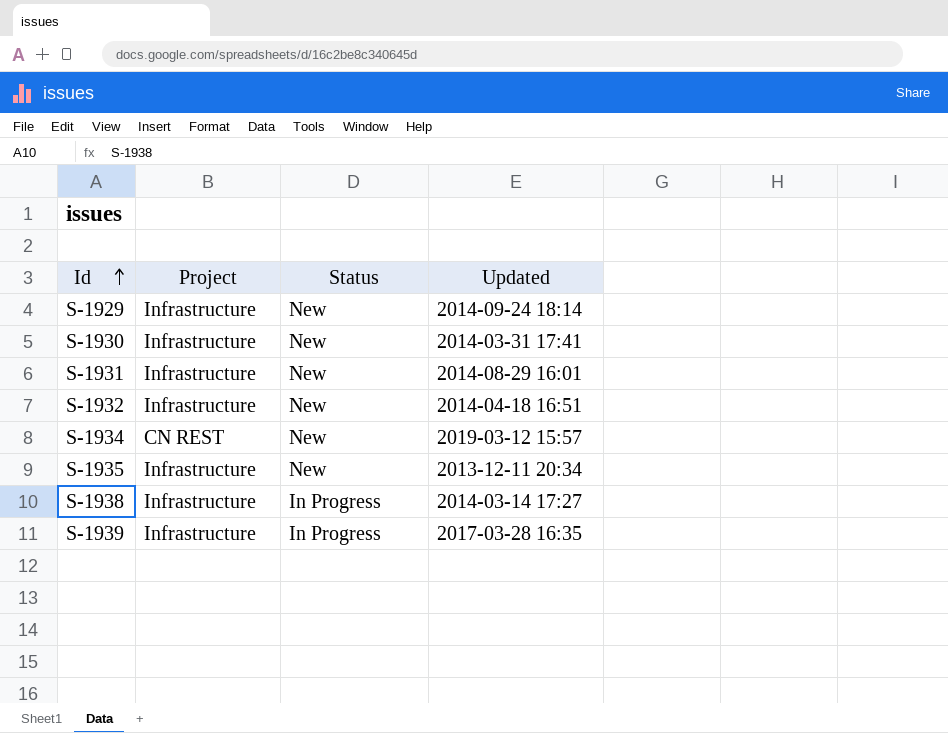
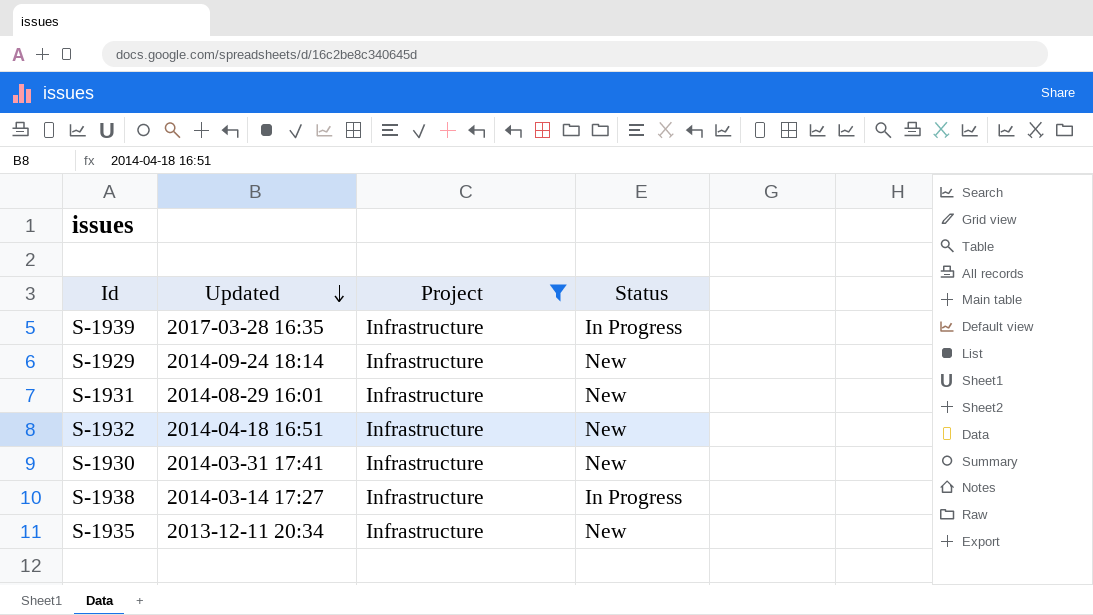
filter: none -> Project = Infrastructure
row order: Id ascending -> Updated descending
column Updated | position: 4 -> 2

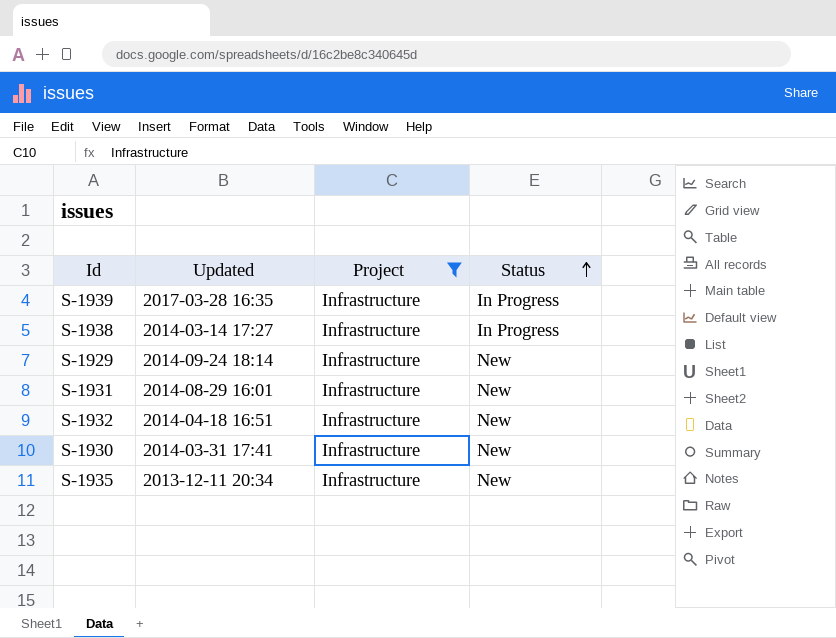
row order: Updated descending -> Status ascending

